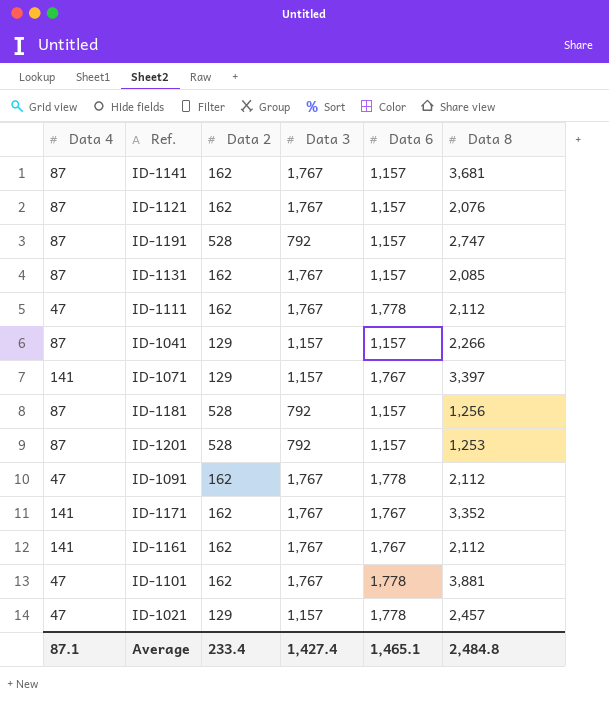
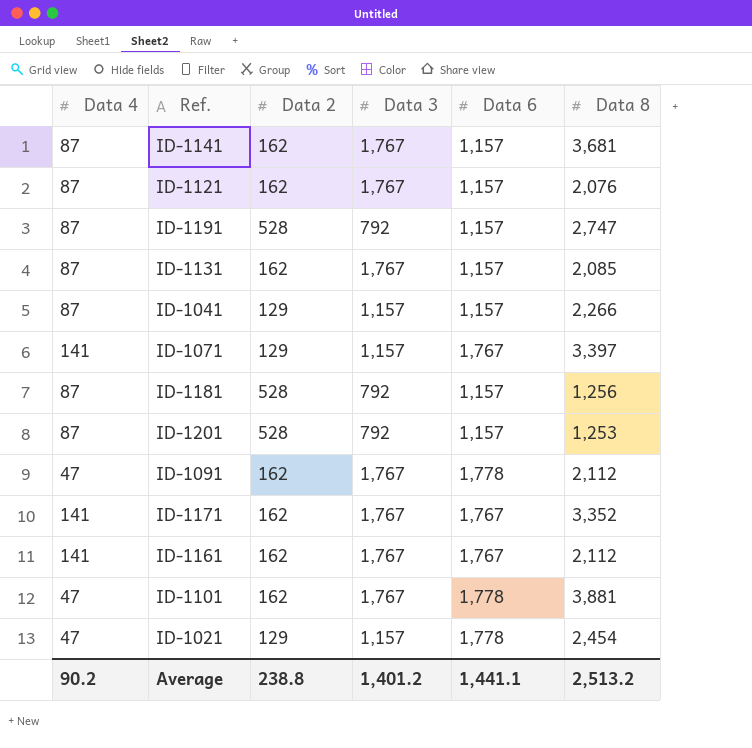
row ID-1111: 47 | 162 | 1,767 | 1,778 | 2,112 -> none
ID-1021 | Data 8: 2,457 -> 2,454
Average | Data 4: 87.1 -> 90.2
Average | Data 2: 233.4 -> 238.8
Average | Data 3: 1,427.4 -> 1,401.2
Average | Data 6: 1,465.1 -> 1,441.1
Average | Data 8: 2,484.8 -> 2,513.2

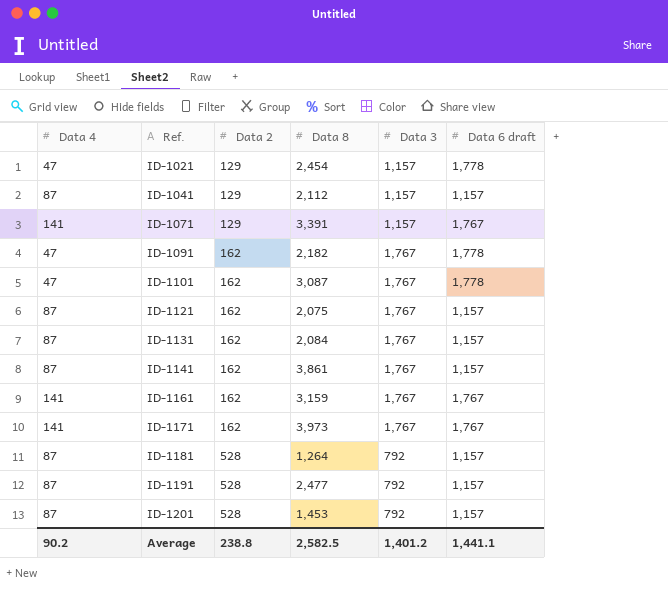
row order: none -> Ref. ascending
column Data 8 | position: 6 -> 4
column name: Data 6 -> Data 6 draft
ID-1041 | Data 8: 2,266 -> 2,112
ID-1071 | Data 8: 3,397 -> 3,391
ID-1091 | Data 8: 2,112 -> 2,182
ID-1101 | Data 8: 3,881 -> 3,087
ID-1121 | Data 8: 2,076 -> 2,075
ID-1131 | Data 8: 2,085 -> 2,084
ID-1141 | Data 8: 3,681 -> 3,861
ID-1161 | Data 8: 2,112 -> 3,159
ID-1171 | Data 8: 3,352 -> 3,973
ID-1181 | Data 8: 1,256 -> 1,264
ID-1191 | Data 8: 2,747 -> 2,477
ID-1201 | Data 8: 1,253 -> 1,453
Average | Data 8: 2,513.2 -> 2,582.5

